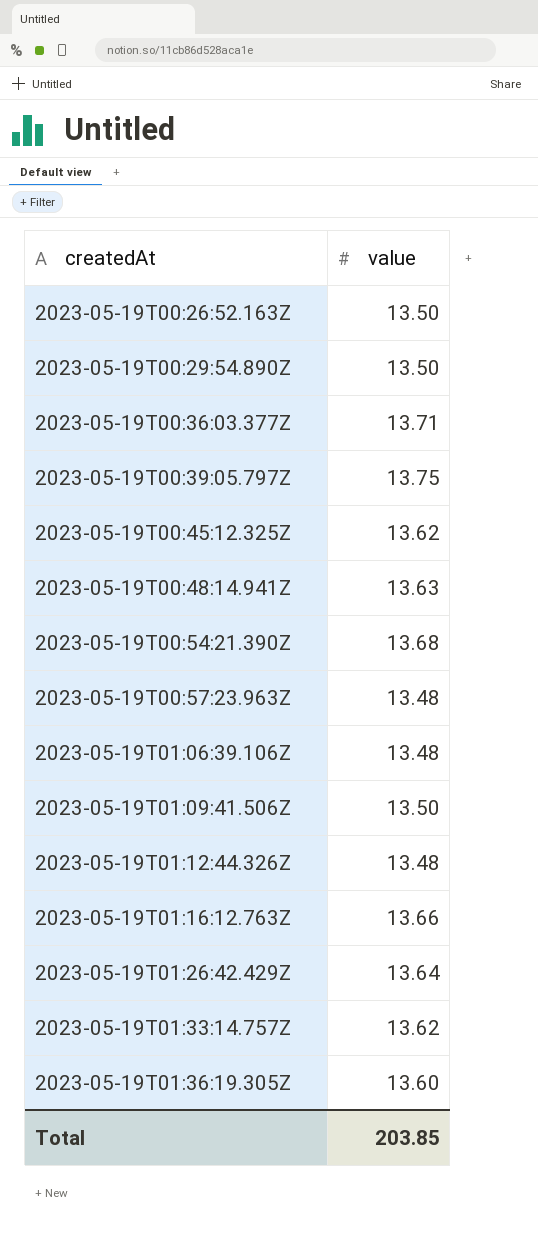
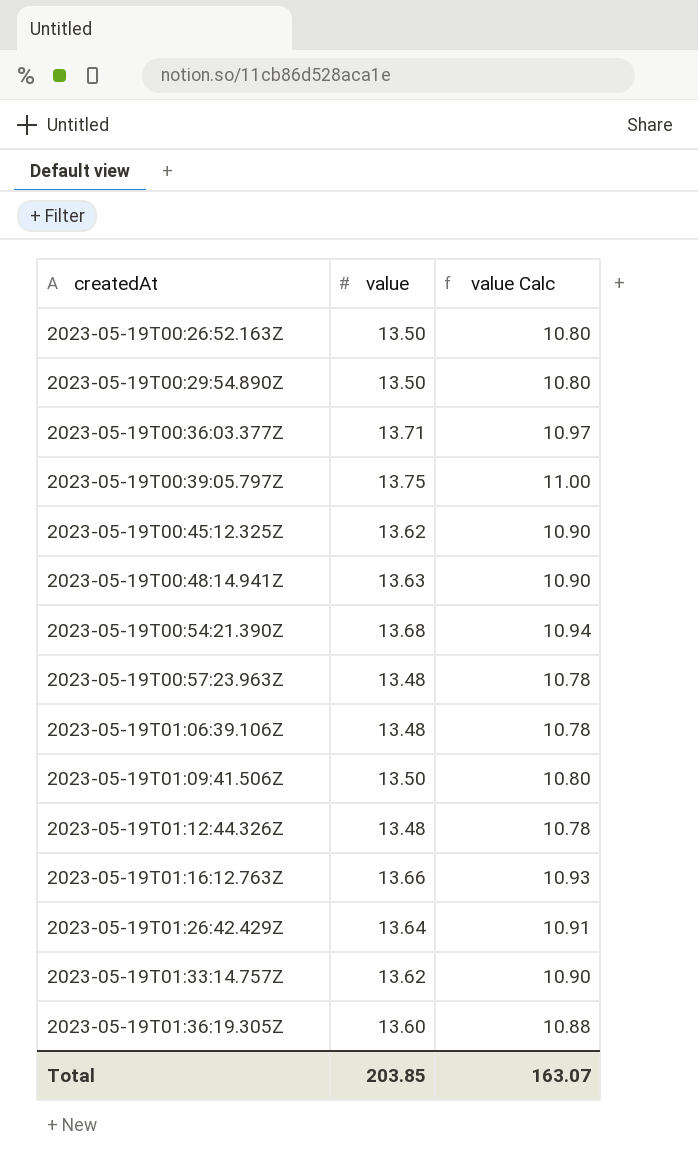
column value Calc | formula: none -> [value] * 0.8

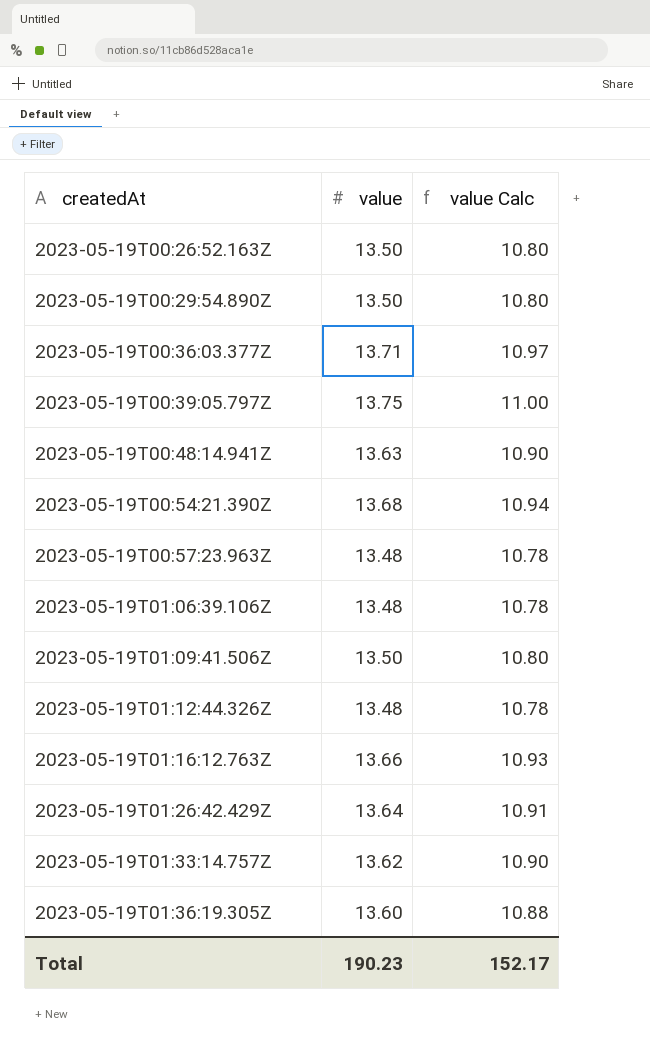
row 2023-05-19T00:45:12.325Z: 13.62 | 10.90 -> none
Total | value: 203.85 -> 190.23
Total | value Calc: 163.07 -> 152.17

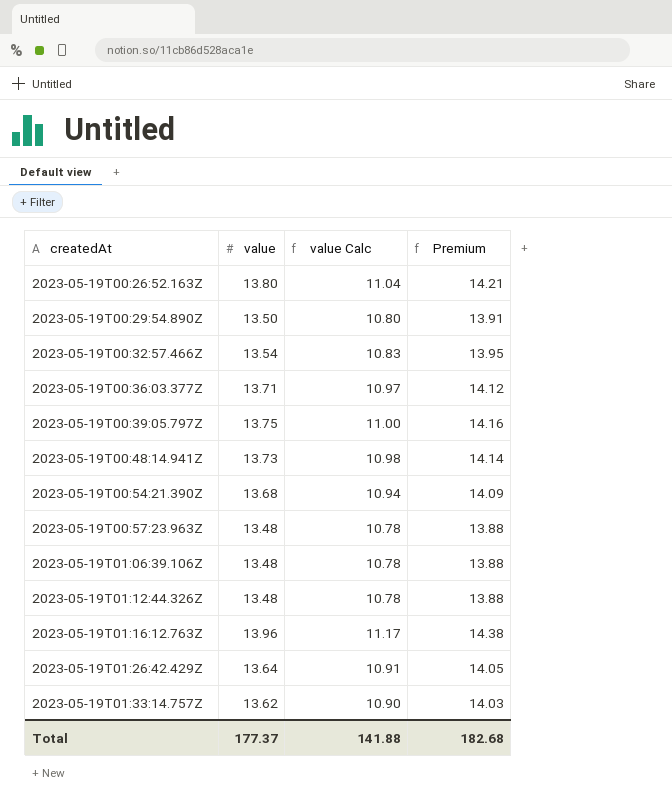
column Premium | formula: none -> [value] * 1.03
row 2023-05-19T01:09:41.506Z: 13.50 | 10.80 -> none
row 2023-05-19T01:36:19.305Z: 13.60 | 10.88 -> none
2023-05-19T00:26:52.163Z | value: 13.50 -> 13.80
2023-05-19T00:26:52.163Z | value Calc: 10.80 -> 11.04
row 2023-05-19T00:32:57.466Z: none -> 13.54 | 10.83 | 13.95
2023-05-19T00:48:14.941Z | value: 13.63 -> 13.73
2023-05-19T00:48:14.941Z | value Calc: 10.90 -> 10.98
2023-05-19T01:16:12.763Z | value: 13.66 -> 13.96
2023-05-19T01:16:12.763Z | value Calc: 10.93 -> 11.17
Total | value: 190.23 -> 177.37
Total | value Calc: 152.17 -> 141.88

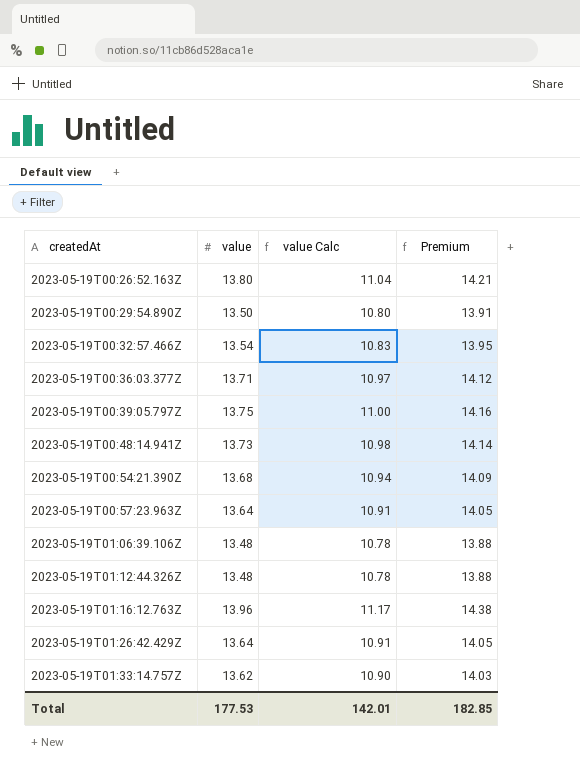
2023-05-19T00:57:23.963Z | value: 13.48 -> 13.64
2023-05-19T00:57:23.963Z | value Calc: 10.78 -> 10.91
2023-05-19T00:57:23.963Z | Premium: 13.88 -> 14.05
Total | value: 177.37 -> 177.53
Total | value Calc: 141.88 -> 142.01
Total | Premium: 182.68 -> 182.85

